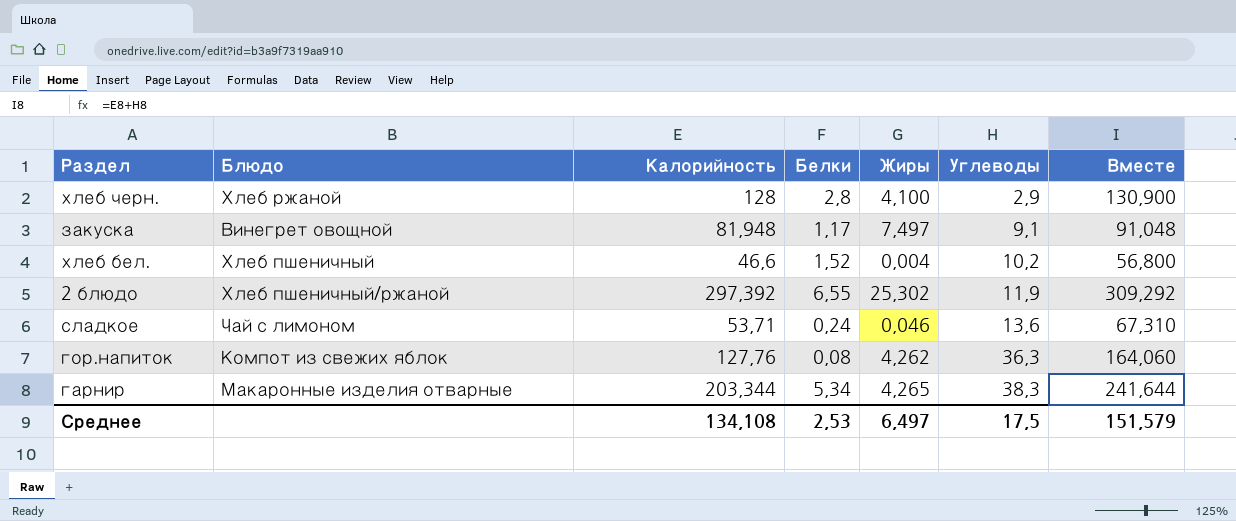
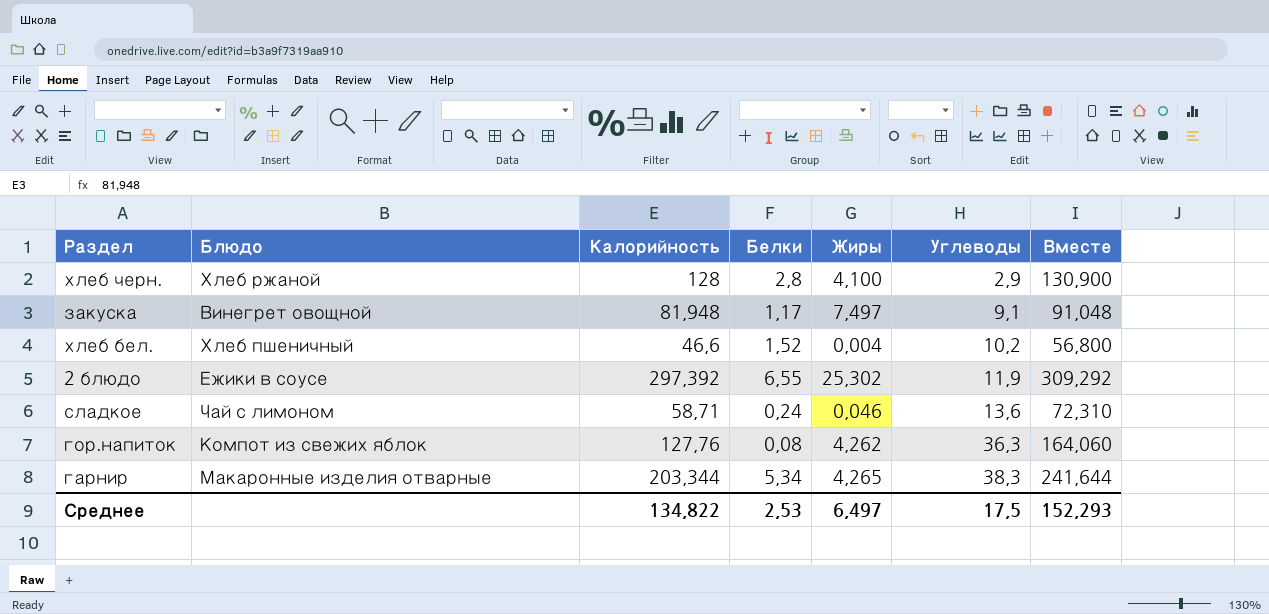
2 блюдо | Блюдо: Хлеб пшеничный/ржаной -> Ежики в соусе
сладкое | Калорийность: 53,71 -> 58,71
сладкое | Вместе: 67,310 -> 72,310
Среднее | Калорийность: 134,108 -> 134,822
Среднее | Вместе: 151,579 -> 152,293

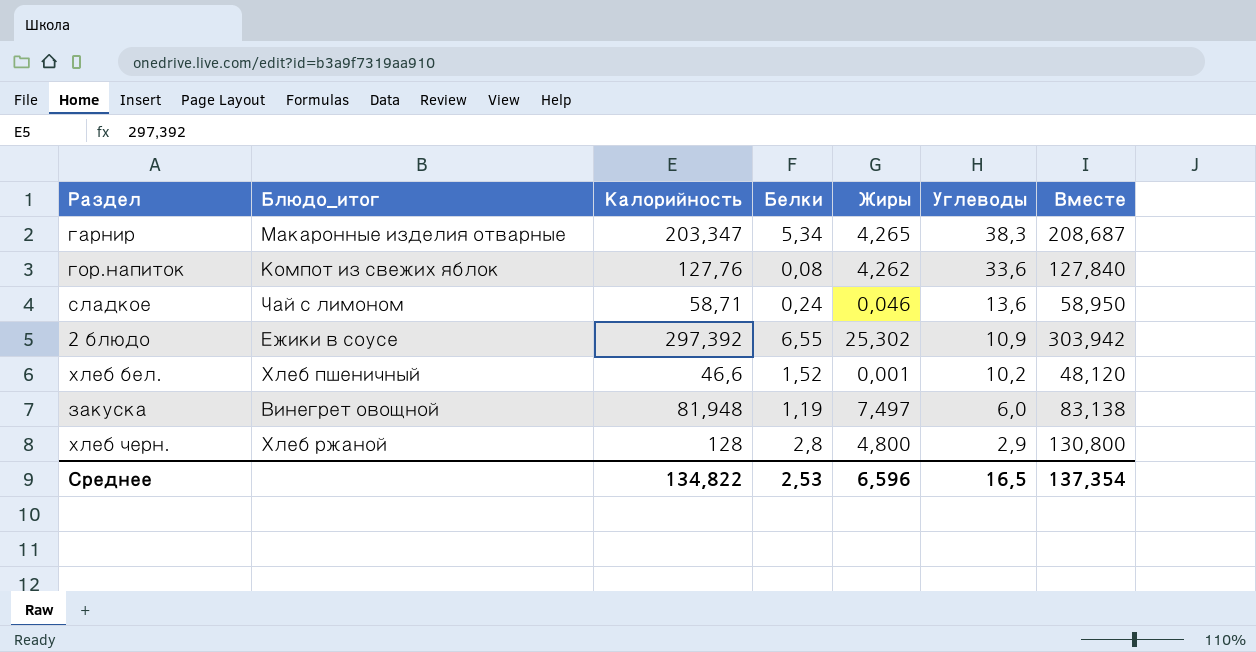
row order: Углеводы ascending -> Углеводы descending
column name: Блюдо -> Блюдо_итог
column Вместе | formula: [Калорийность] + [Углеводы] -> [Калорийность] + [Белки]
гарнир | Калорийность: 203,344 -> 203,347
гор.напиток | Углеводы: 36,3 -> 33,6
2 блюдо | Углеводы: 11,9 -> 10,9
хлеб бел. | Жиры: 0,004 -> 0,001
закуска | Белки: 1,17 -> 1,19
закуска | Углеводы: 9,1 -> 6,0
хлеб черн. | Жиры: 4,100 -> 4,800
Среднее | Жиры: 6,497 -> 6,596
Среднее | Углеводы: 17,5 -> 16,5
Среднее | Вместе: 152,293 -> 137,354

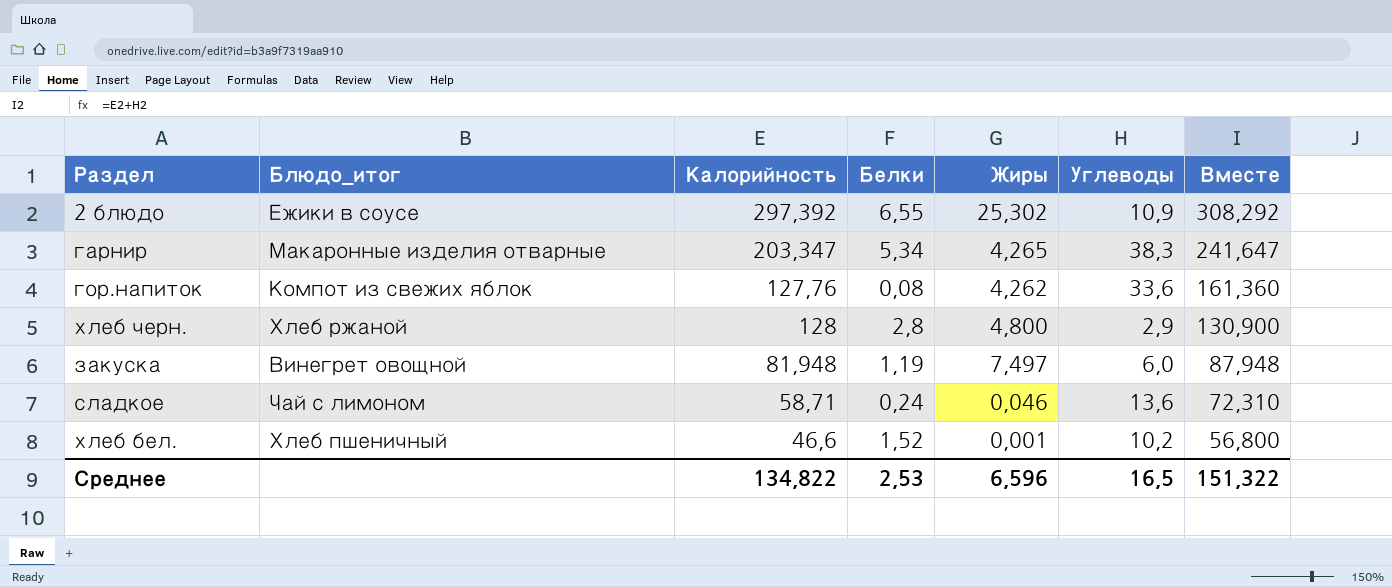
row order: Углеводы descending -> Вместе descending
column Вместе | formula: [Калорийность] + [Белки] -> [Калорийность] + [Углеводы]
Среднее | Вместе: 137,354 -> 151,322

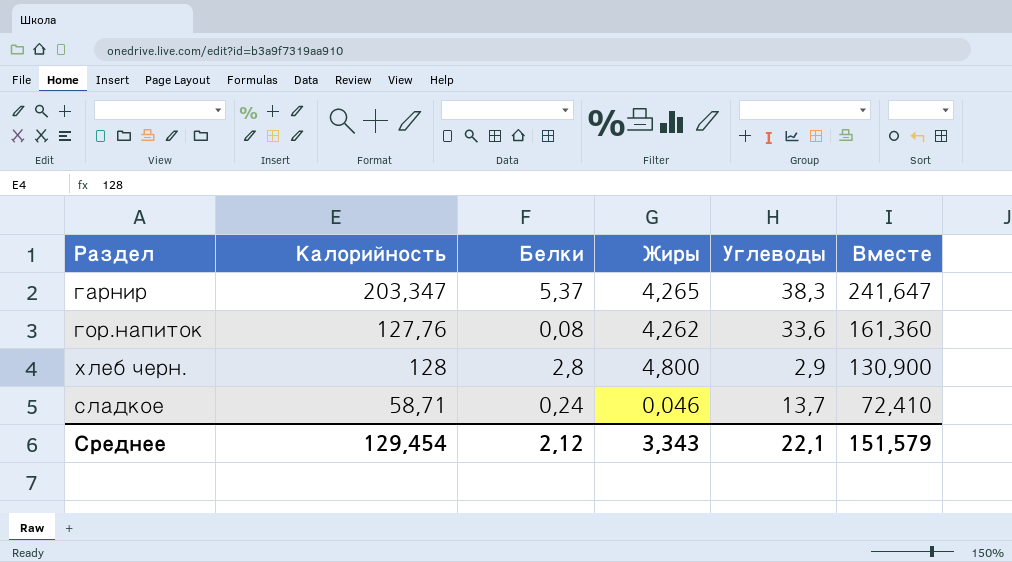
column Блюдо_итог | position: 2 -> none
row 2 блюдо: Ежики в соусе | 297,392 | 6,55 | 25,302 | 10,9 | 308,292 -> none
row закуска: Винегрет овощной | 81,948 | 1,19 | 7,497 | 6,0 | 87,948 -> none
row хлеб бел.: Хлеб пшеничный | 46,6 | 1,52 | 0,001 | 10,2 | 56,800 -> none
гарнир | Белки: 5,34 -> 5,37
сладкое | Углеводы: 13,6 -> 13,7
сладкое | Вместе: 72,310 -> 72,410
Среднее | Калорийность: 134,822 -> 129,454
Среднее | Белки: 2,53 -> 2,12
Среднее | Жиры: 6,596 -> 3,343
Среднее | Углеводы: 16,5 -> 22,1
Среднее | Вместе: 151,322 -> 151,579

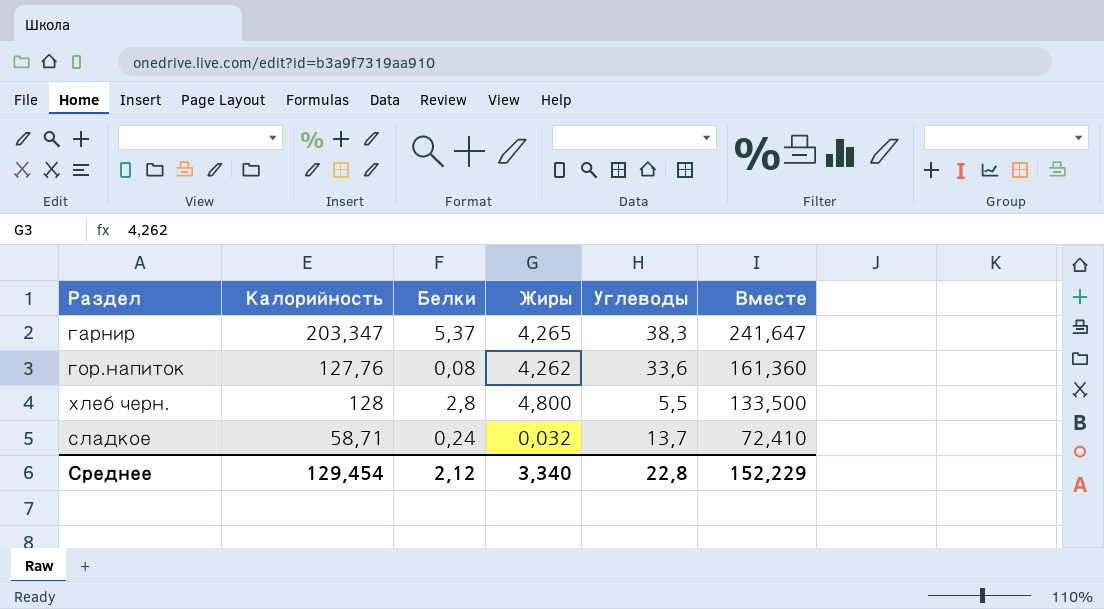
хлеб черн. | Углеводы: 2,9 -> 5,5
хлеб черн. | Вместе: 130,900 -> 133,500
сладкое | Жиры: 0,046 -> 0,032
Среднее | Жиры: 3,343 -> 3,340
Среднее | Углеводы: 22,1 -> 22,8
Среднее | Вместе: 151,579 -> 152,229

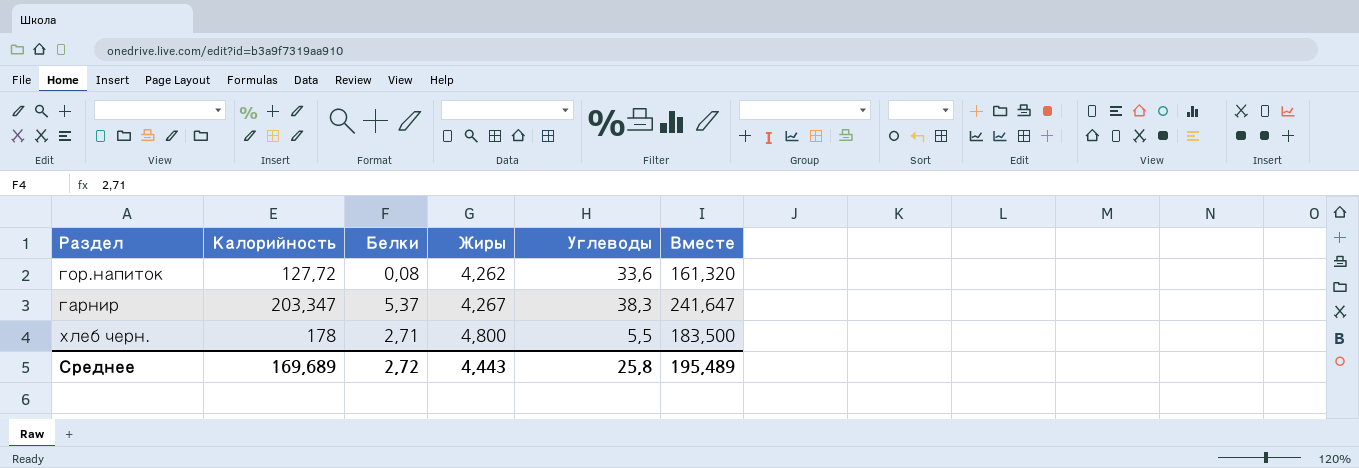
row order: Вместе descending -> Жиры ascending
row сладкое: 58,71 | 0,24 | 0,032 | 13,7 | 72,410 -> none
гор.напиток | Калорийность: 127,76 -> 127,72
гор.напиток | Вместе: 161,360 -> 161,320
гарнир | Жиры: 4,265 -> 4,267
хлеб черн. | Калорийность: 128 -> 178
хлеб черн. | Белки: 2,8 -> 2,71
хлеб черн. | Вместе: 133,500 -> 183,500
Среднее | Калорийность: 129,454 -> 169,689
Среднее | Белки: 2,12 -> 2,72
Среднее | Жиры: 3,340 -> 4,443
Среднее | Углеводы: 22,8 -> 25,8
Среднее | Вместе: 152,229 -> 195,489

